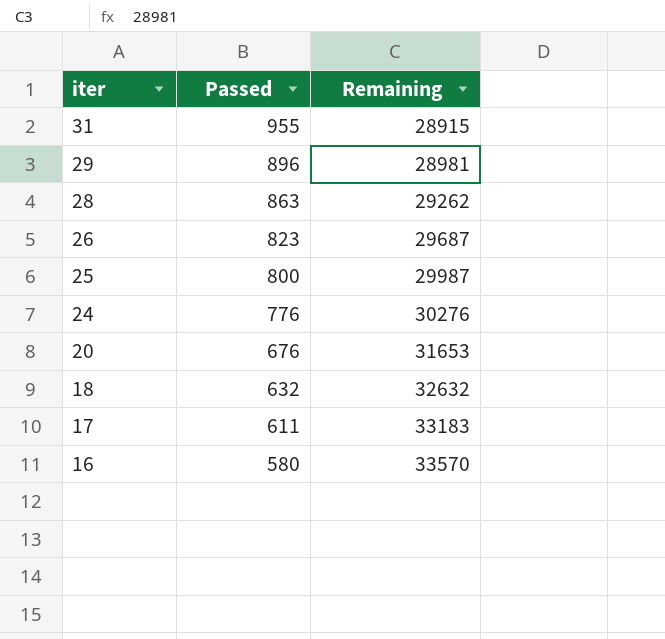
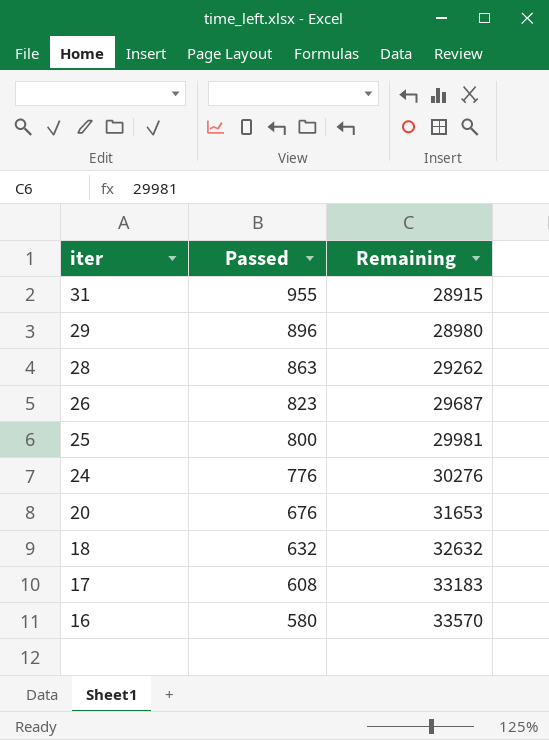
29 | Remaining: 28981 -> 28980
25 | Remaining: 29987 -> 29981
17 | Passed: 611 -> 608

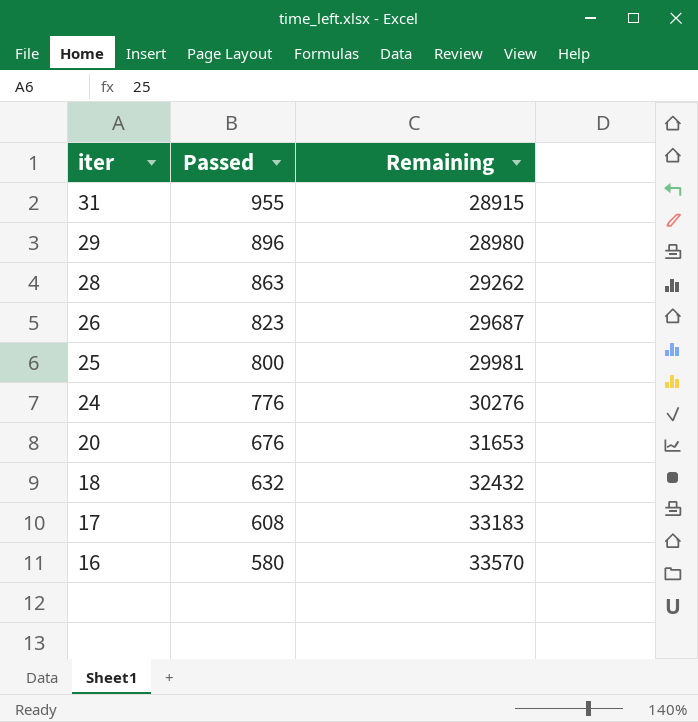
18 | Remaining: 32632 -> 32432

